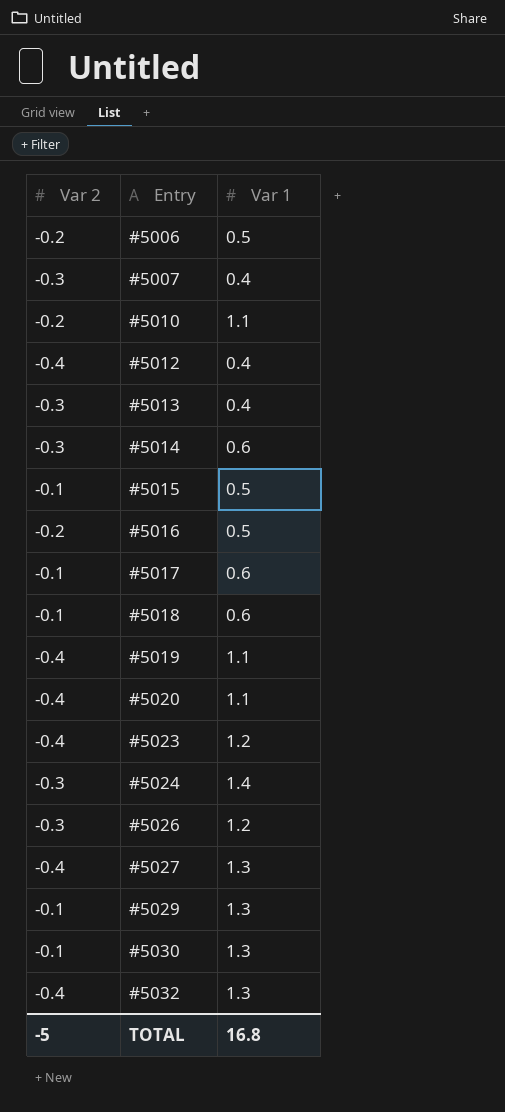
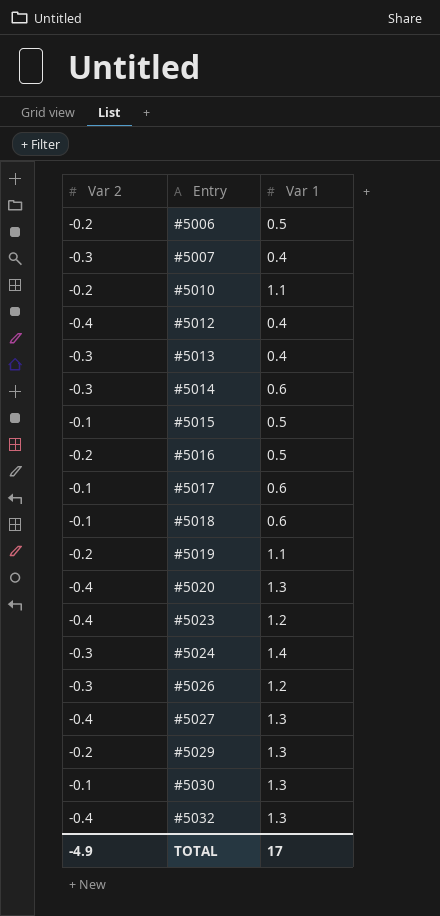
#5019 | Var 2: -0.4 -> -0.2
#5020 | Var 1: 1.1 -> 1.3
#5029 | Var 2: -0.1 -> -0.2
TOTAL | Var 2: -5 -> -4.9
TOTAL | Var 1: 16.8 -> 17

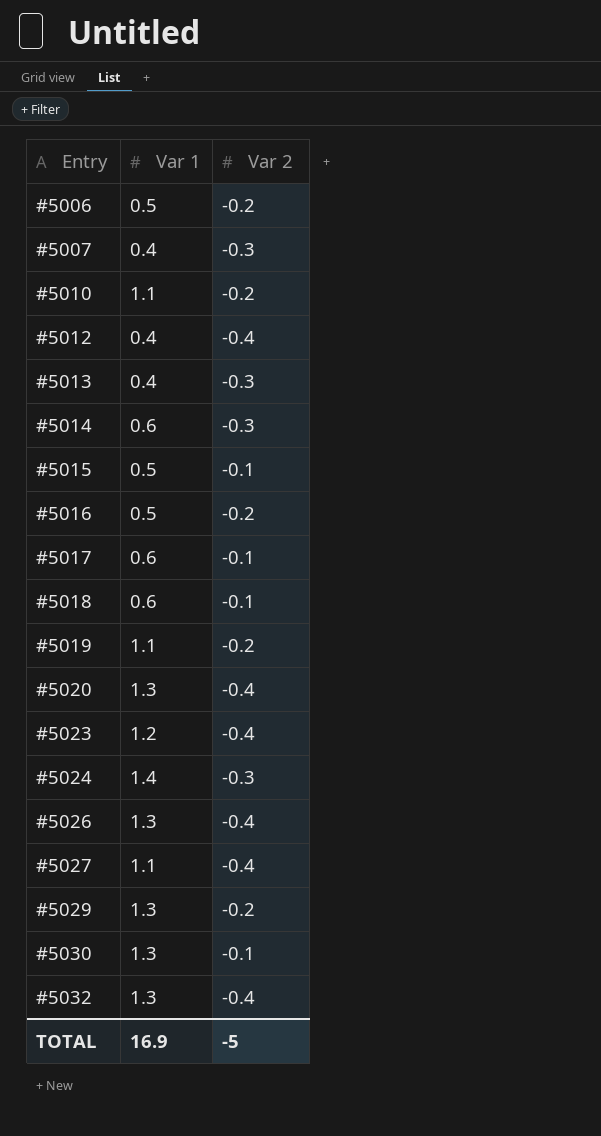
column Var 2 | position: 1 -> 3
#5026 | Var 1: 1.2 -> 1.3
#5026 | Var 2: -0.3 -> -0.4
#5027 | Var 1: 1.3 -> 1.1
TOTAL | Var 1: 17 -> 16.9
TOTAL | Var 2: -4.9 -> -5

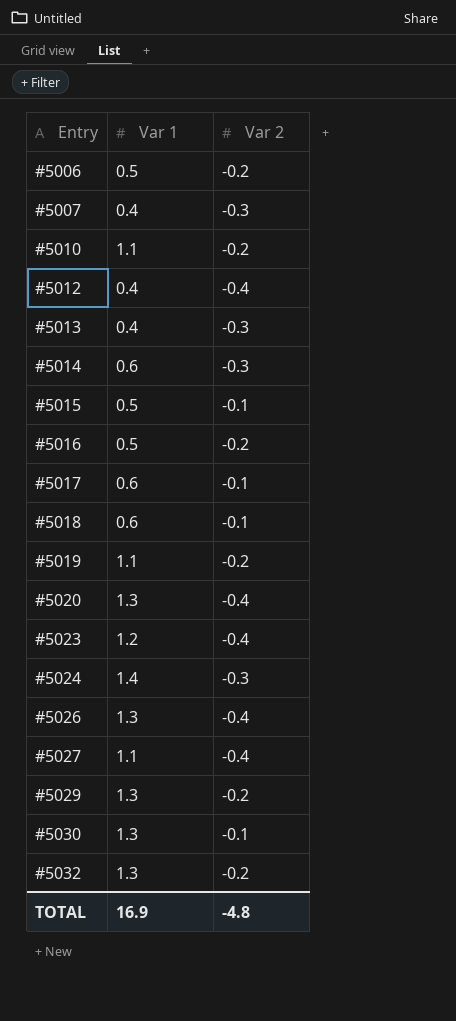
#5032 | Var 2: -0.4 -> -0.2
TOTAL | Var 2: -5 -> -4.8

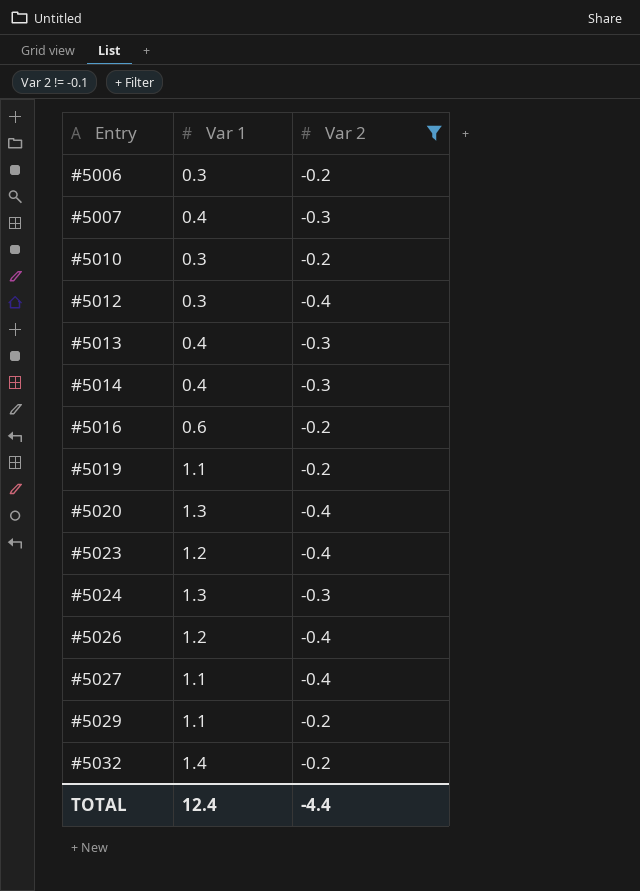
filter: none -> Var 2 != -0.1
#5006 | Var 1: 0.5 -> 0.3
#5010 | Var 1: 1.1 -> 0.3
#5012 | Var 1: 0.4 -> 0.3
#5014 | Var 1: 0.6 -> 0.4
#5016 | Var 1: 0.5 -> 0.6
#5024 | Var 1: 1.4 -> 1.3
#5026 | Var 1: 1.3 -> 1.2
#5029 | Var 1: 1.3 -> 1.1
#5032 | Var 1: 1.3 -> 1.4
TOTAL | Var 1: 16.9 -> 12.4
TOTAL | Var 2: -4.8 -> -4.4

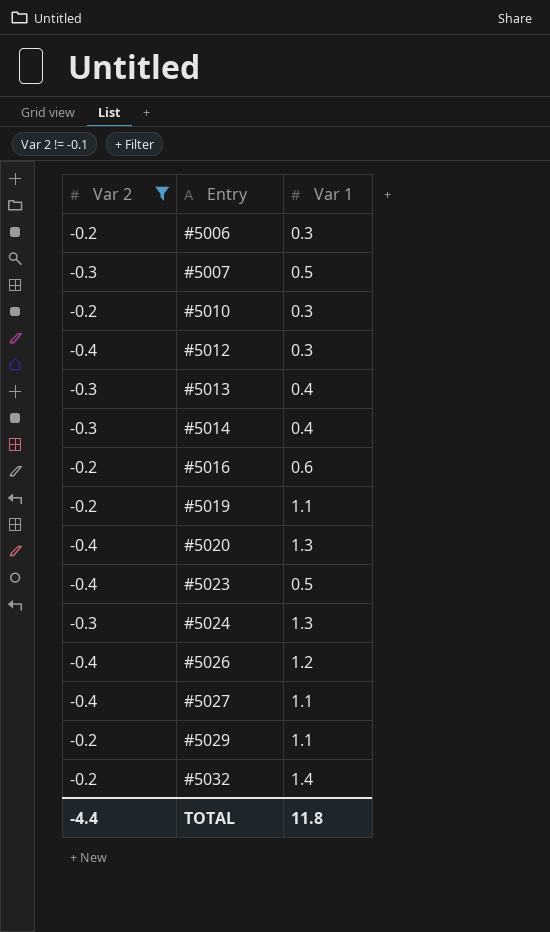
column Var 2 | position: 3 -> 1
#5007 | Var 1: 0.4 -> 0.5
#5023 | Var 1: 1.2 -> 0.5
TOTAL | Var 1: 12.4 -> 11.8

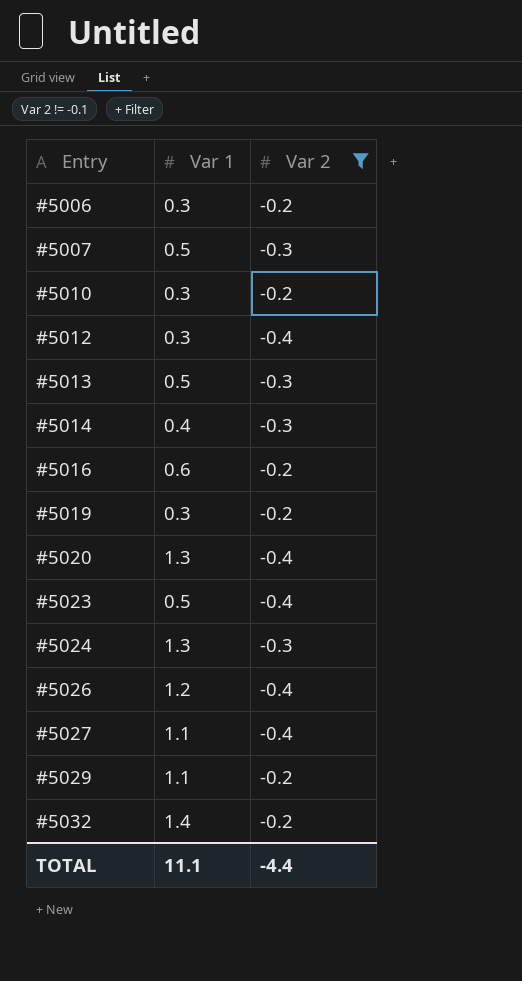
column Var 2 | position: 1 -> 3
#5013 | Var 1: 0.4 -> 0.5
#5019 | Var 1: 1.1 -> 0.3
TOTAL | Var 1: 11.8 -> 11.1

